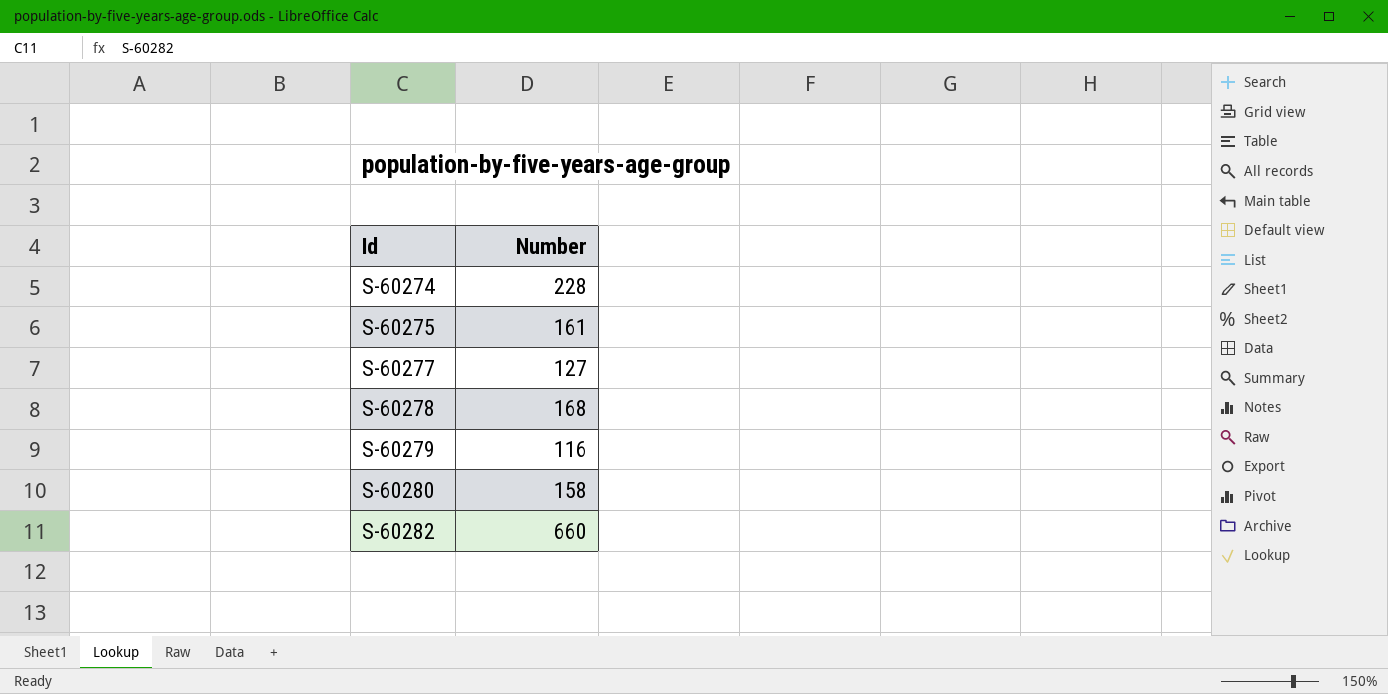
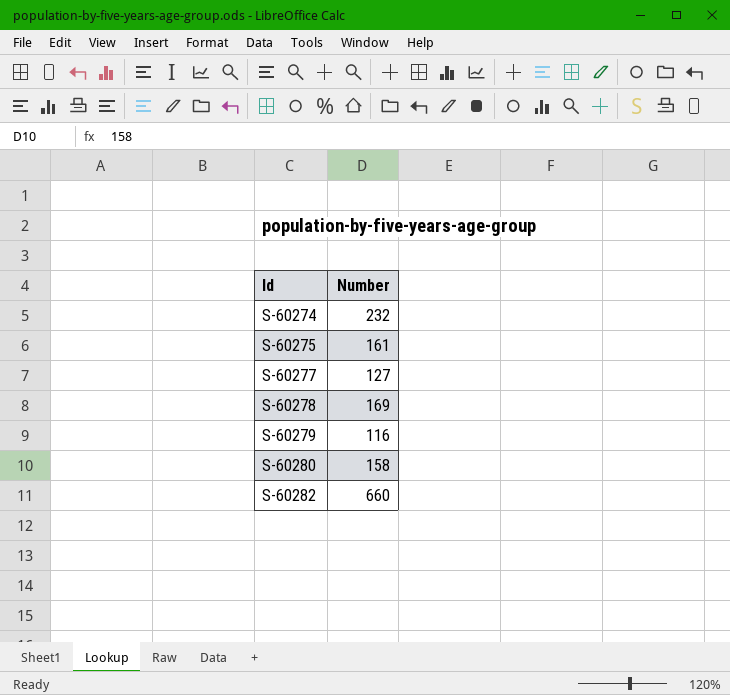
S-60274 | Number: 228 -> 232
S-60278 | Number: 168 -> 169

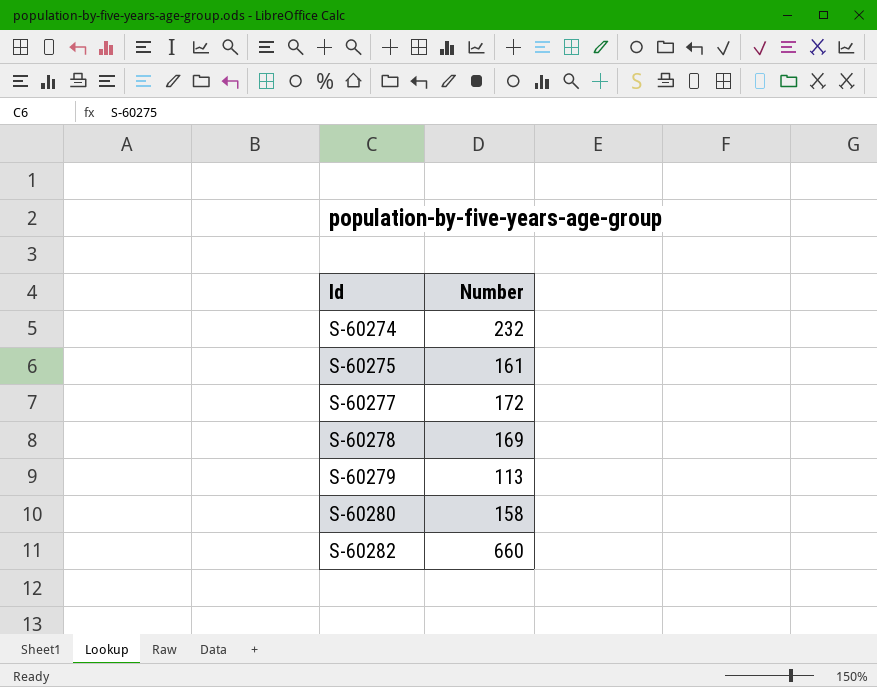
S-60277 | Number: 127 -> 172
S-60279 | Number: 116 -> 113

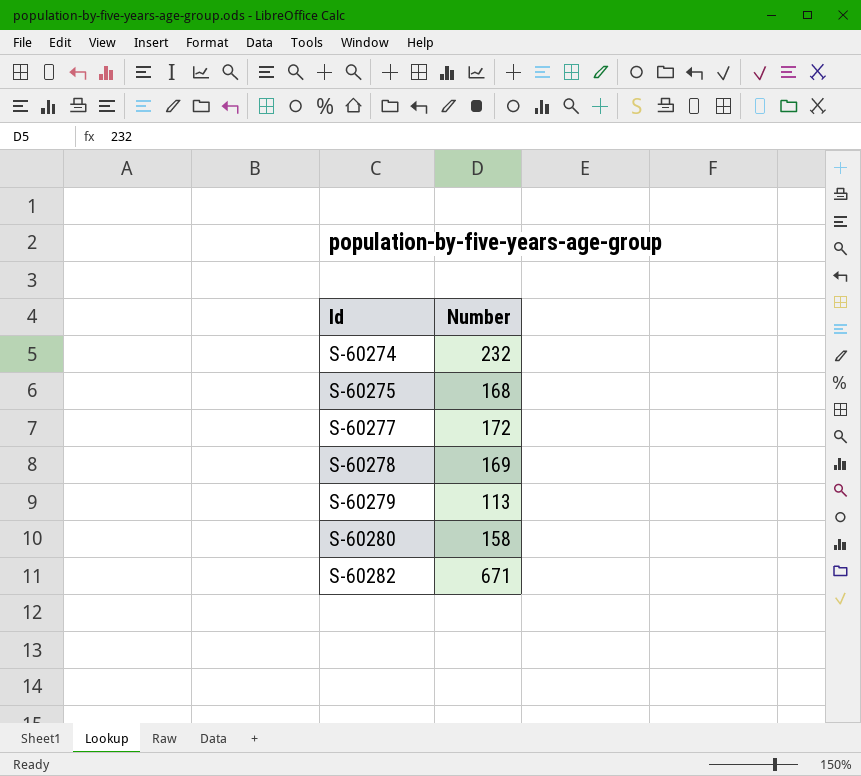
S-60275 | Number: 161 -> 168
S-60282 | Number: 660 -> 671

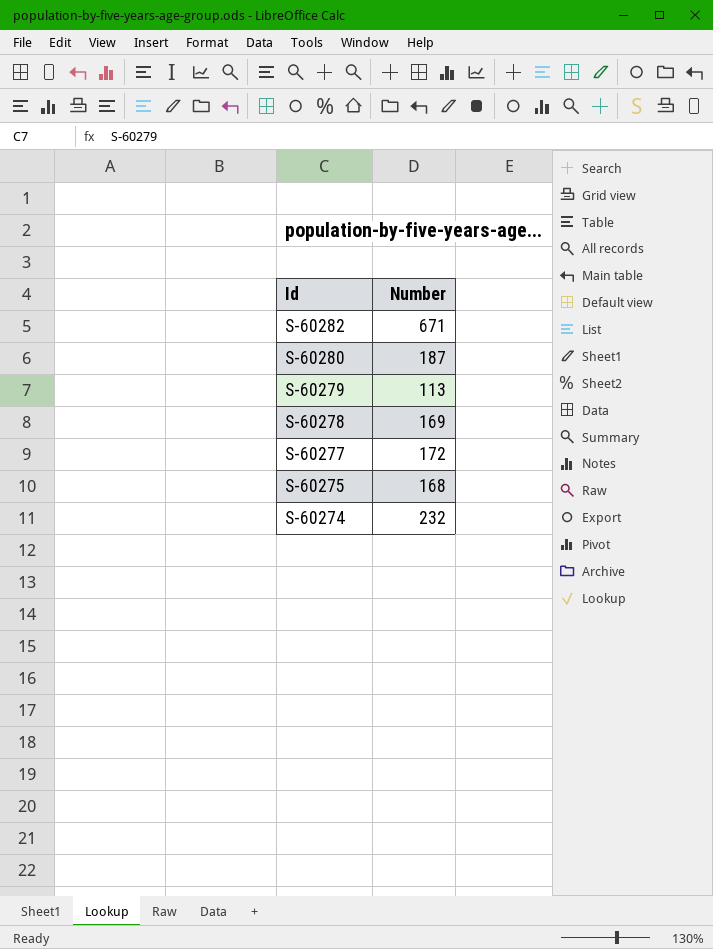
row order: Id ascending -> Id descending
S-60280 | Number: 158 -> 187

